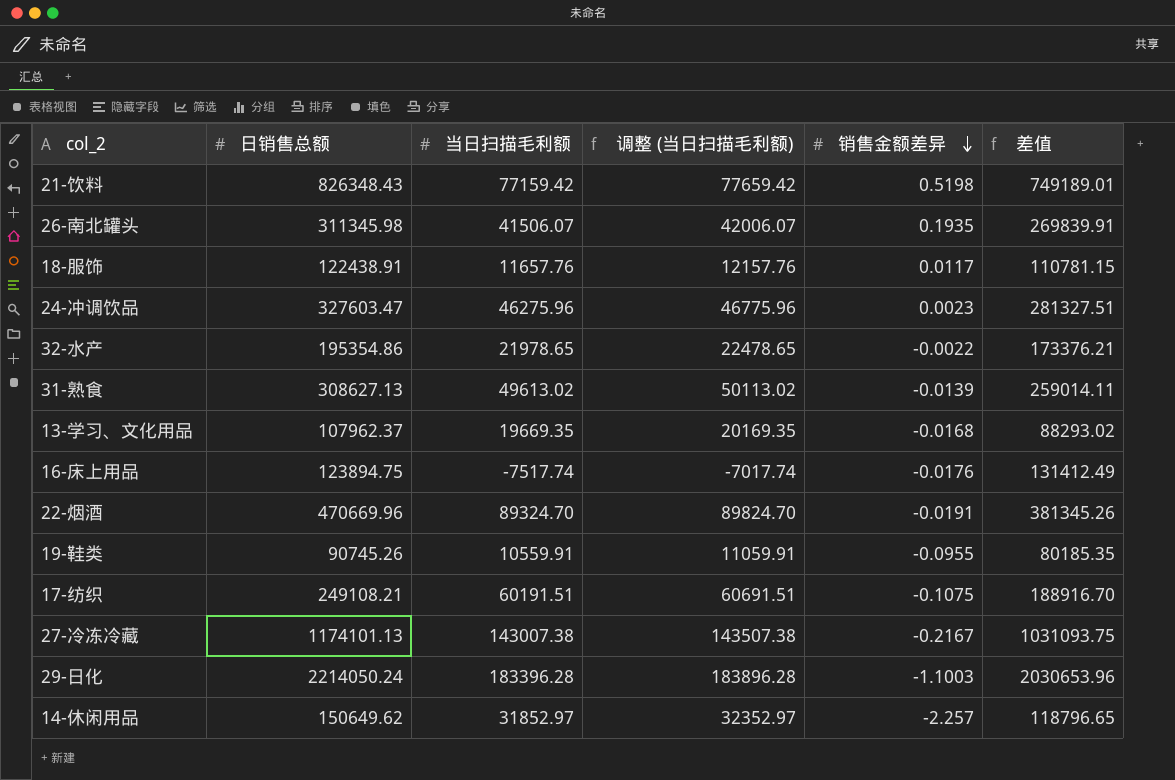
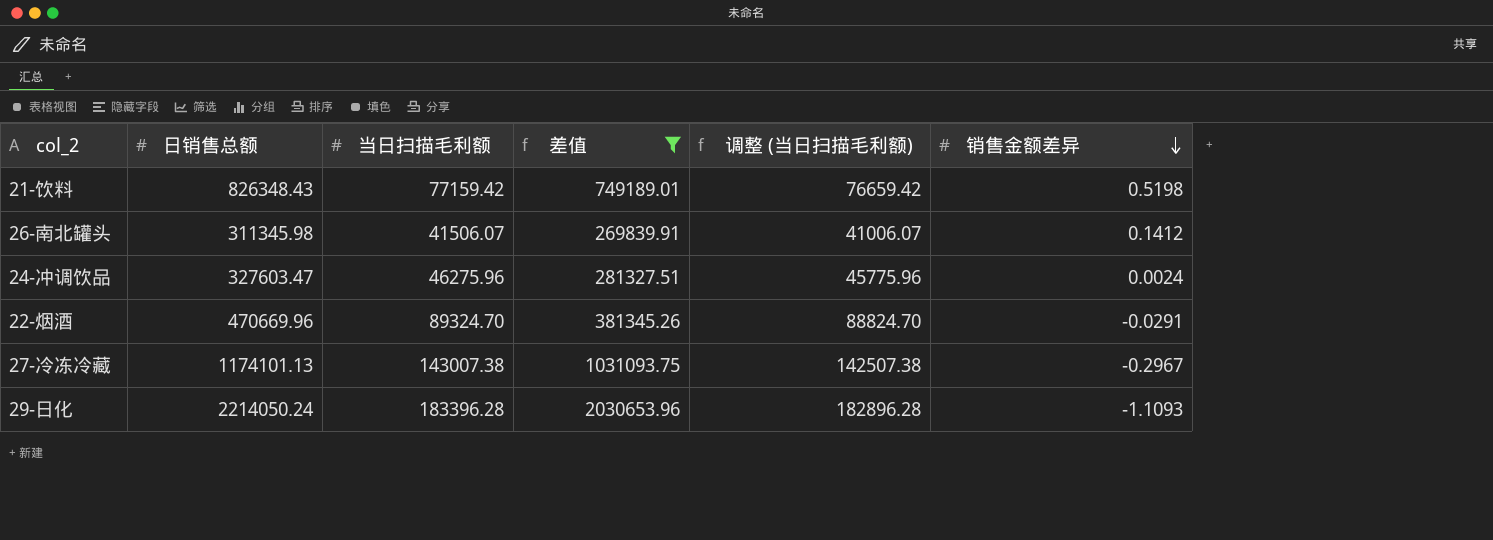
filter: none -> 差值 >= 269839.91
column 差值 | position: 6 -> 4
column 调整 (当日扫描毛利额) | formula: [当日扫描毛利额] + 500 -> [当日扫描毛利额] - 500
26-南北罐头 | 销售金额差异: 0.1935 -> 0.1412
24-冲调饮品 | 销售金额差异: 0.0023 -> 0.0024
22-烟酒 | 销售金额差异: -0.0191 -> -0.0291
27-冷冻冷藏 | 销售金额差异: -0.2167 -> -0.2967
29-日化 | 销售金额差异: -1.1003 -> -1.1093

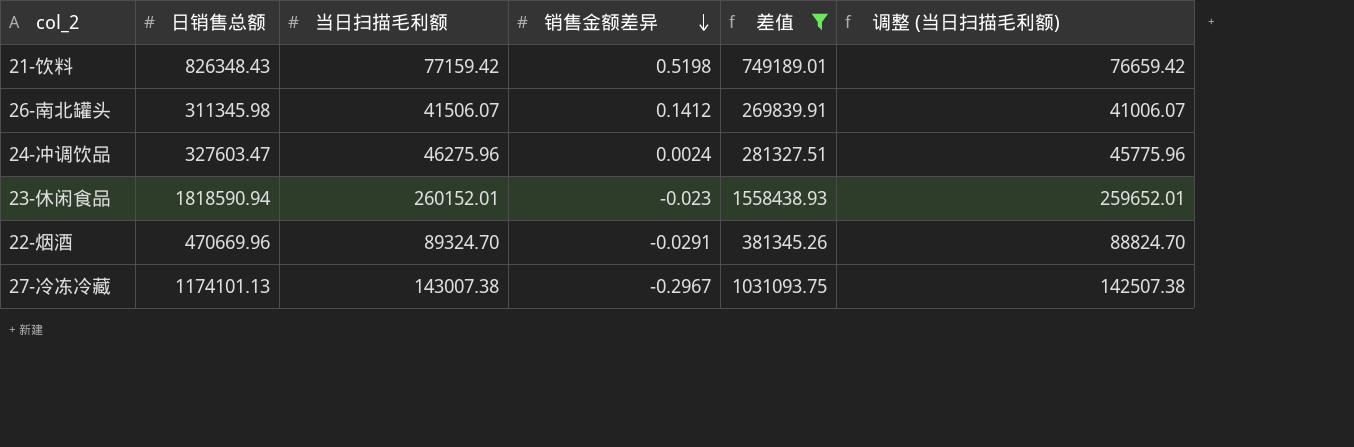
column 销售金额差异 | position: 6 -> 4
row 29-日化: 2214050.24 | 183396.28 | 2030653.96 | 182896.28 | -1.1093 -> none
row 23-休闲食品: none -> 1818590.94 | 260152.01 | -0.023 | 1558438.93 | 259652.01

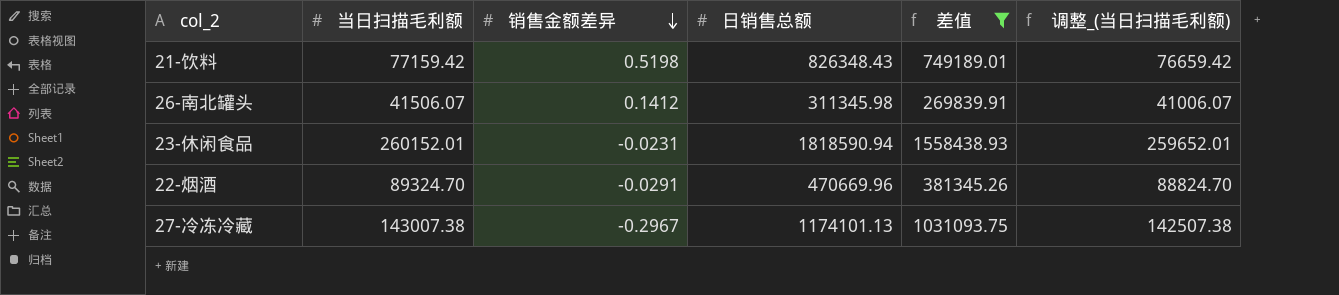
column 日销售总额 | position: 2 -> 4
column name: 调整 (当日扫描毛利额) -> 调整_(当日扫描毛利额)
row 24-冲调饮品: 327603.47 | 46275.96 | 0.0024 | 281327.51 | 45775.96 -> none
23-休闲食品 | 销售金额差异: -0.023 -> -0.0231

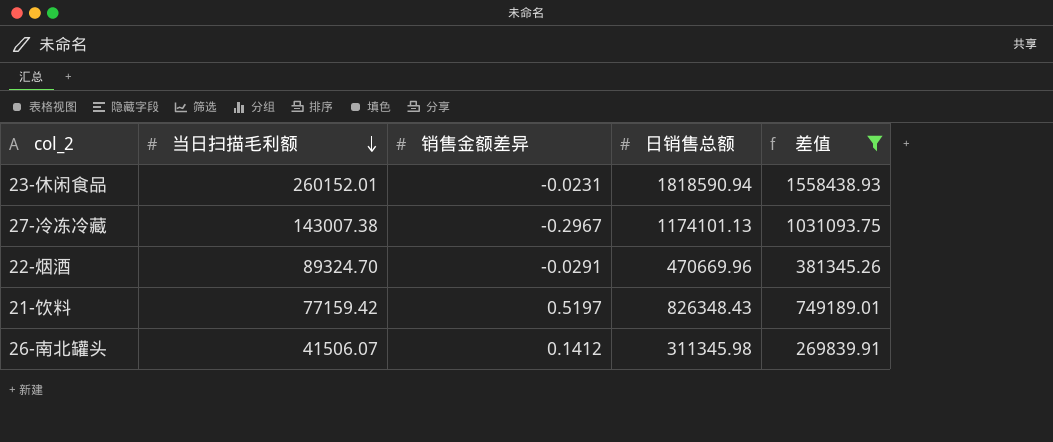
row order: 销售金额差异 descending -> 当日扫描毛利额 descending
column 调整_(当日扫描毛利额) | formula: [当日扫描毛利额] - 500 -> none
21-饮料 | 销售金额差异: 0.5198 -> 0.5197

